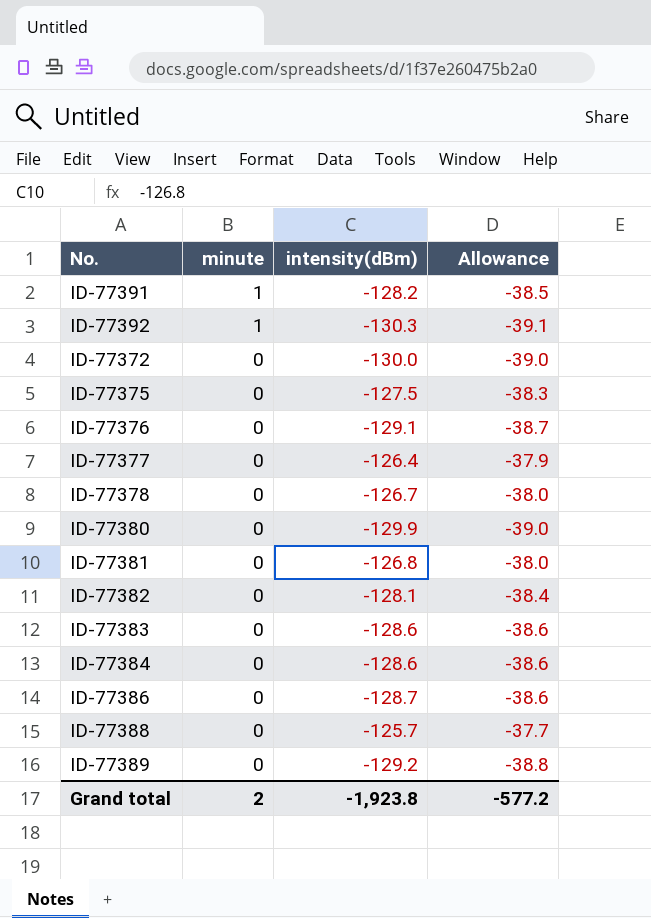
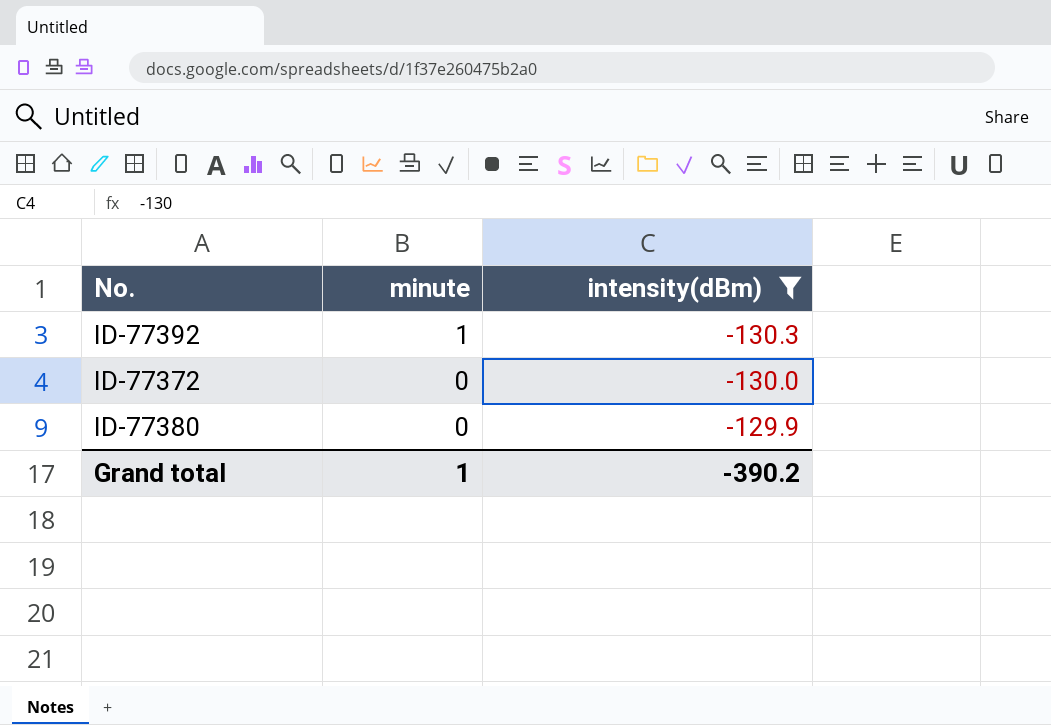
filter: none -> intensity(dBm) <= -129.9
column Allowance | formula: [intensity(dBm)] * 0.3 -> none
Grand total | minute: 2 -> 1
Grand total | intensity(dBm): -1,923.8 -> -390.2

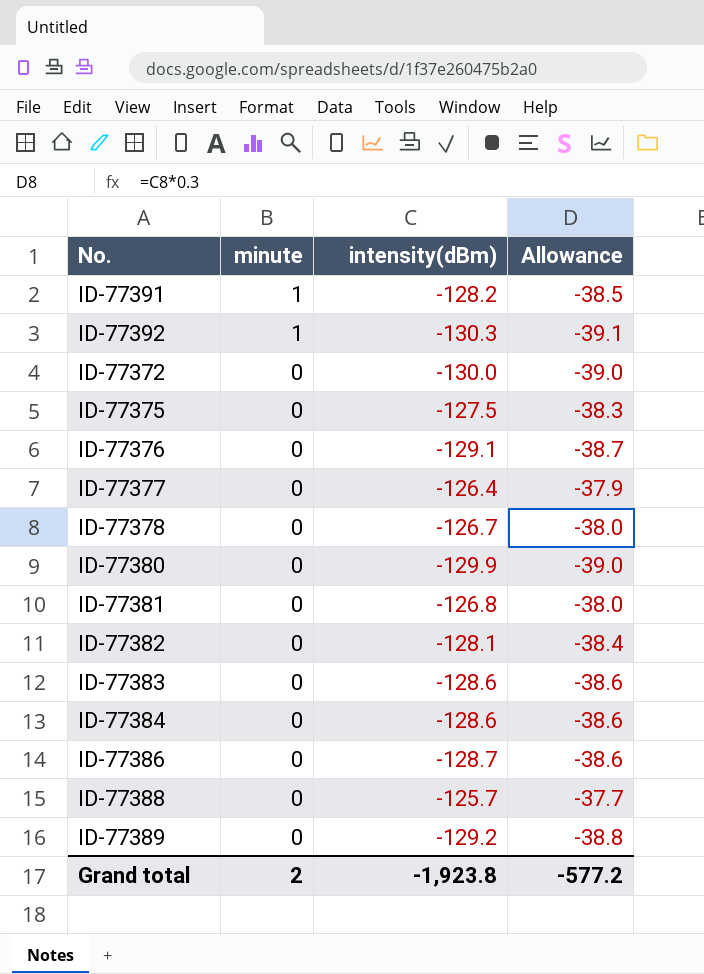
filter: intensity(dBm) <= -129.9 -> none
column Allowance | formula: none -> [intensity(dBm)] * 0.3
Grand total | minute: 1 -> 2
Grand total | intensity(dBm): -390.2 -> -1,923.8

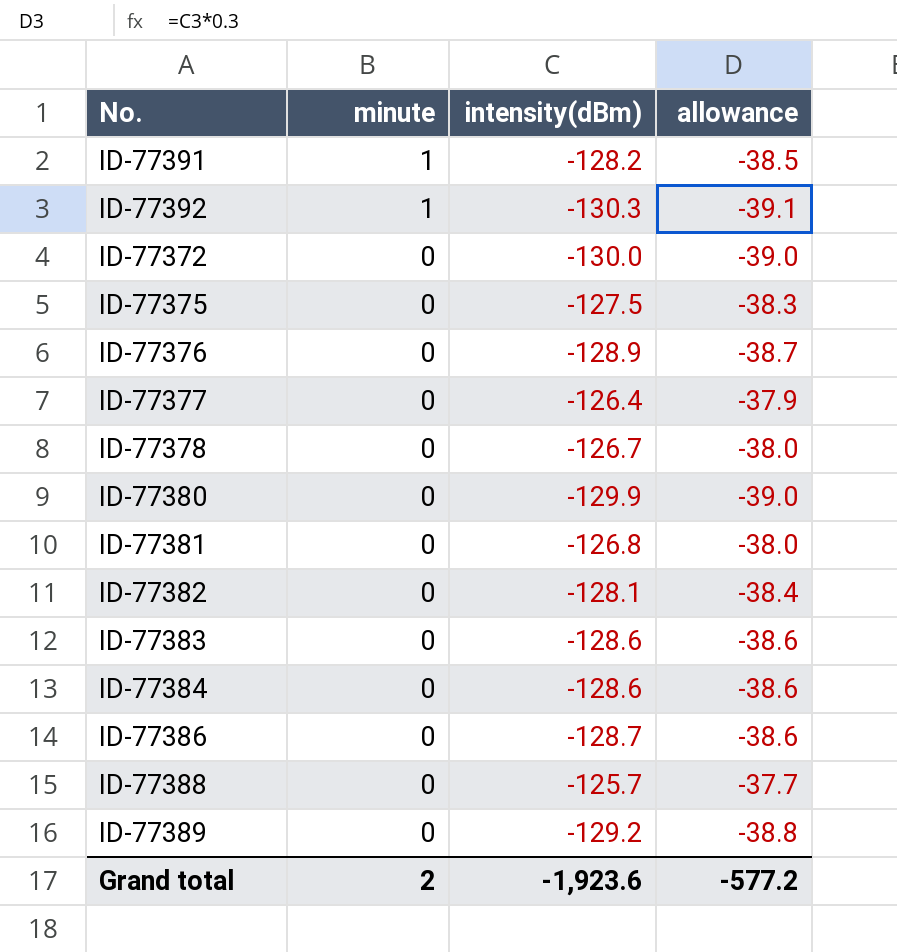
column name: Allowance -> allowance
ID-77376 | intensity(dBm): -129.1 -> -128.9
Grand total | intensity(dBm): -1,923.8 -> -1,923.6

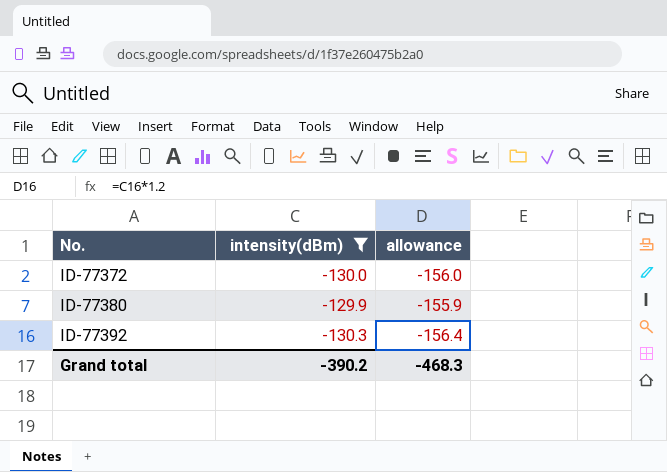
filter: none -> intensity(dBm) <= -129.9
row order: minute descending -> No. ascending
column minute | position: 2 -> none
column allowance | formula: [intensity(dBm)] * 0.3 -> [intensity(dBm)] * 1.2
Grand total | intensity(dBm): -1,923.6 -> -390.2
Grand total | allowance: -577.2 -> -468.3

